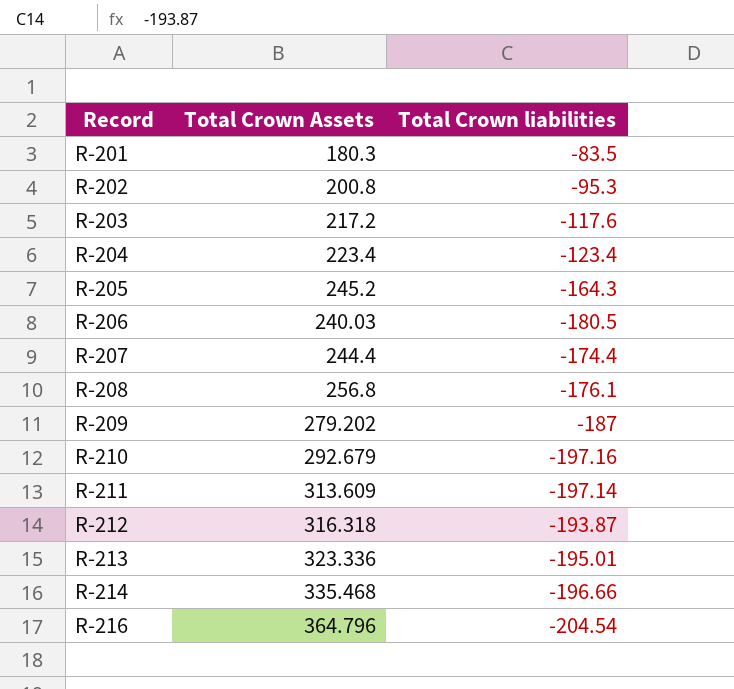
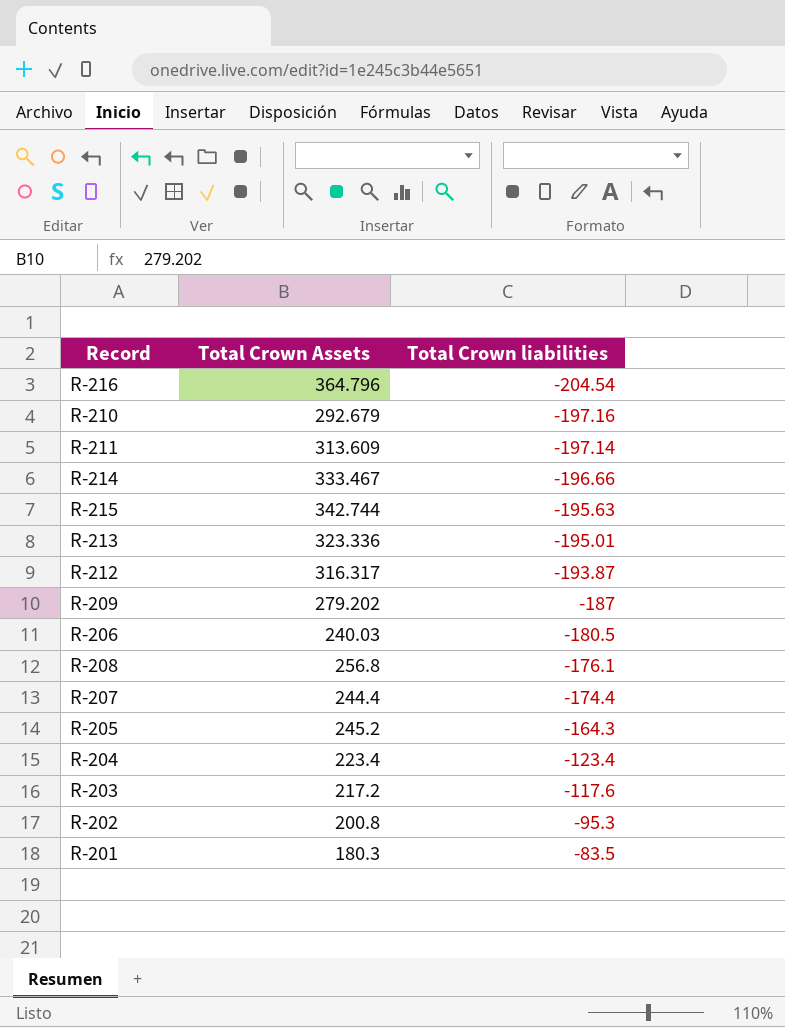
row order: Record ascending -> Total Crown liabilities ascending
R-214 | Total Crown Assets: 335.468 -> 333.467
row R-215: none -> 342.744 | -195.63
R-212 | Total Crown Assets: 316.318 -> 316.317

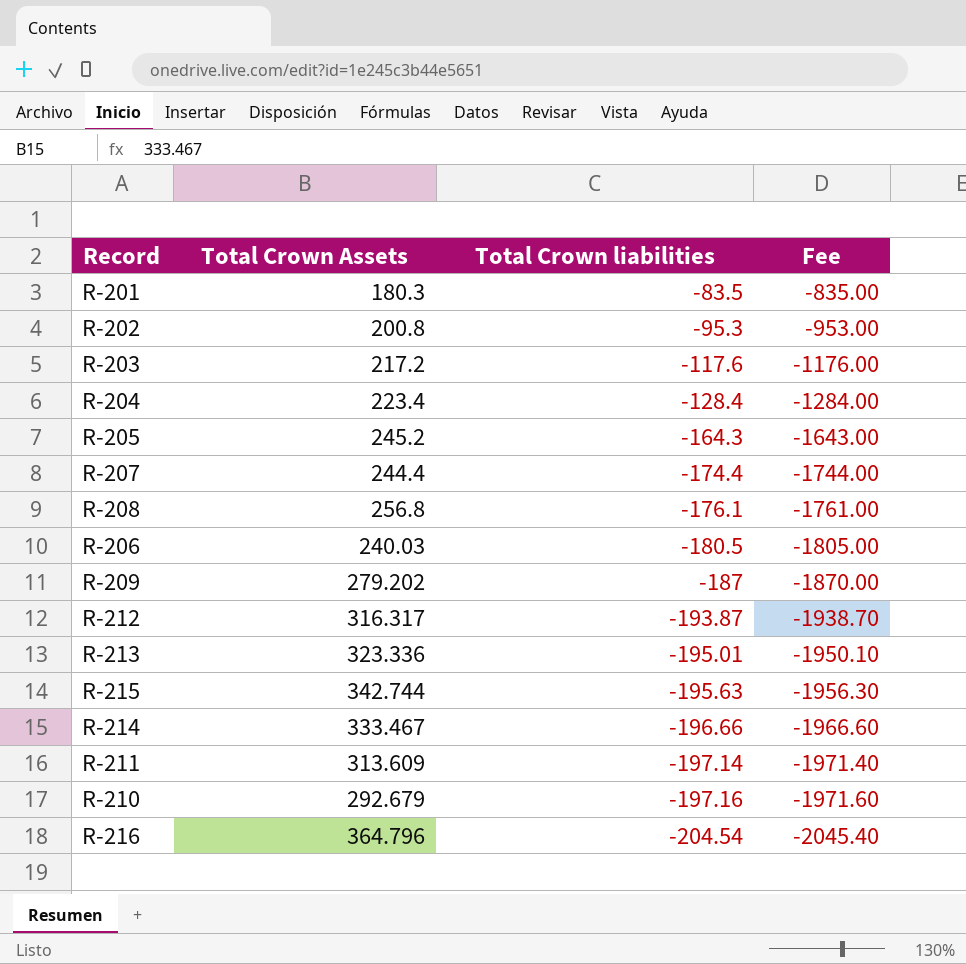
row order: Total Crown liabilities ascending -> Total Crown liabilities descending
column Fee | formula: none -> [Total Crown liabilities] * 10
R-204 | Total Crown liabilities: -123.4 -> -128.4

